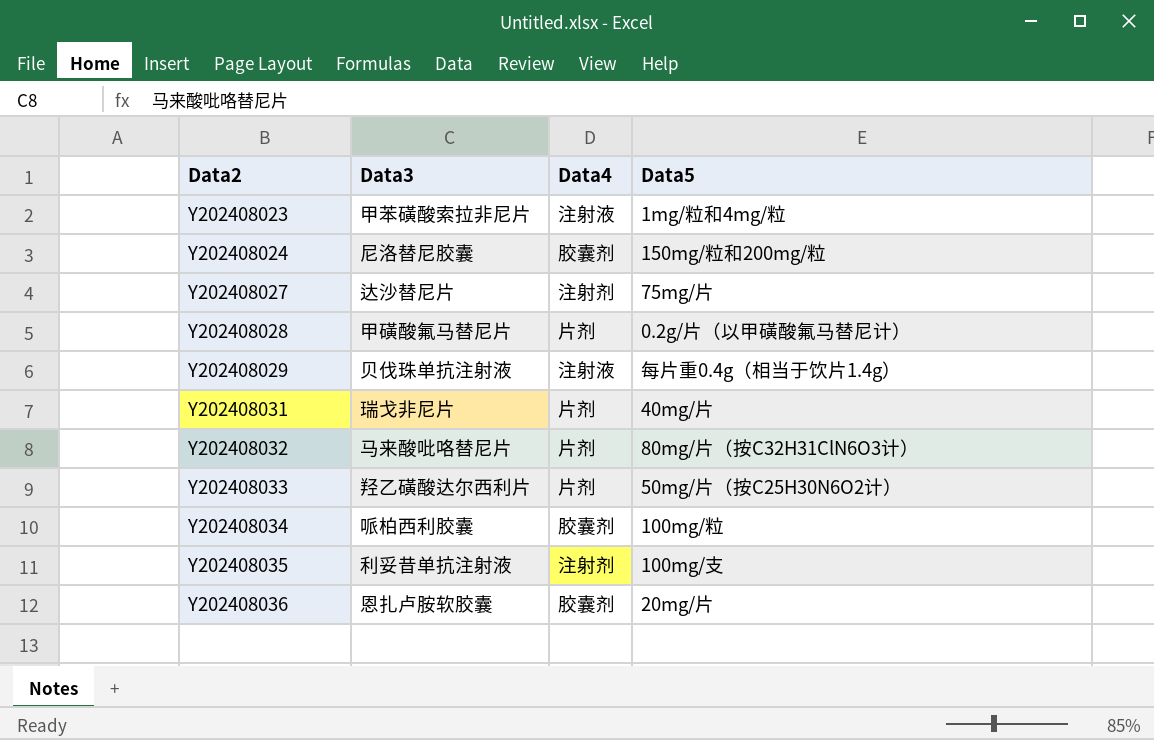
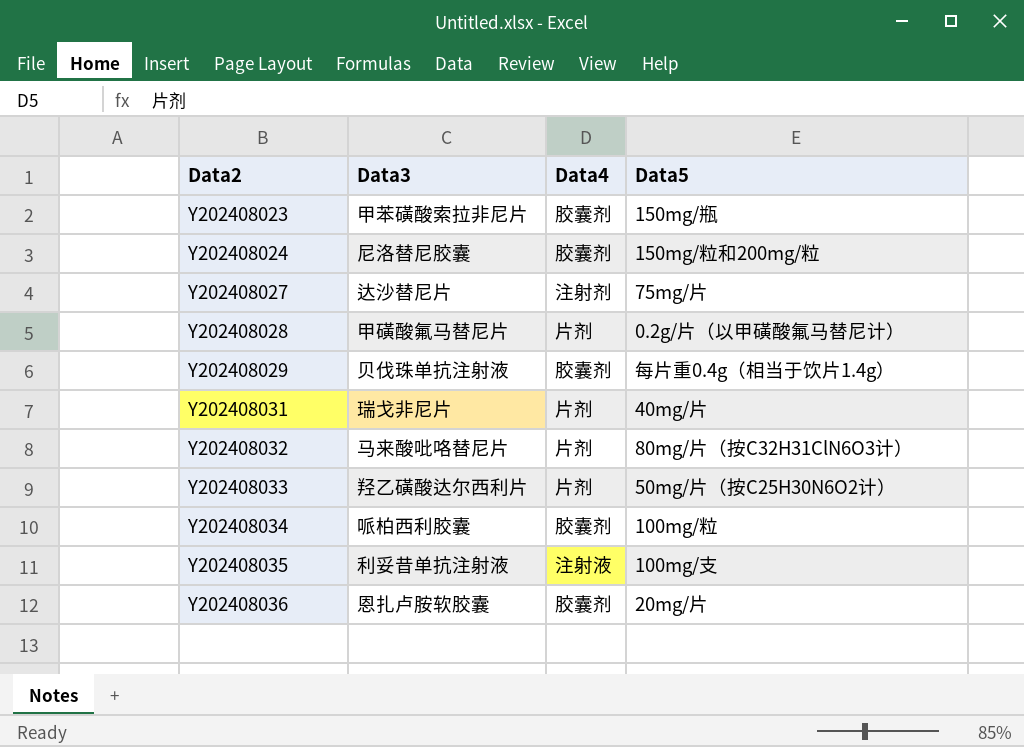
Y202408023 | Data4: 注射液 -> 胶囊剂
Y202408023 | Data5: 1mg/粒和4mg/粒 -> 150mg/瓶
Y202408029 | Data4: 注射液 -> 胶囊剂
Y202408035 | Data4: 注射剂 -> 注射液

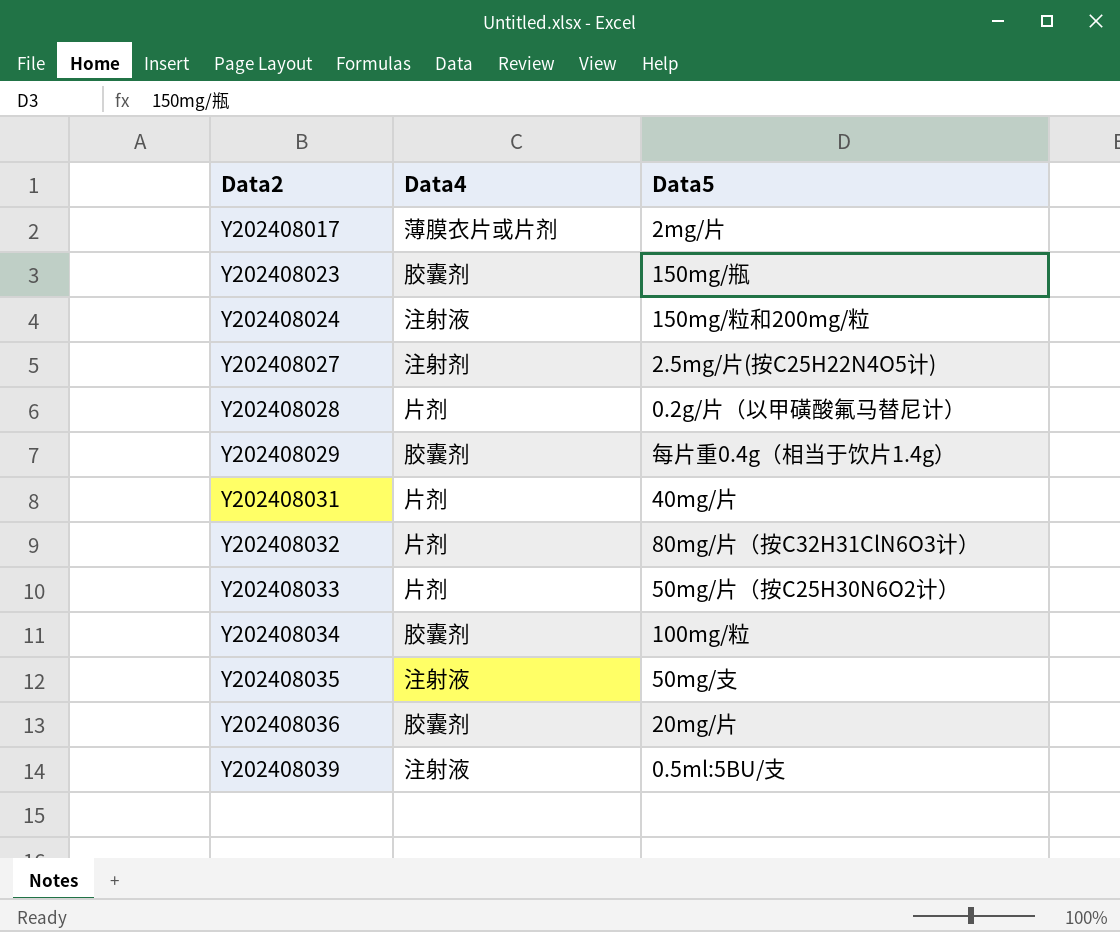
column Data3 | position: 2 -> none
row Y202408017: none -> 薄膜衣片或片剂 | 2mg/片
Y202408024 | Data4: 胶囊剂 -> 注射液
Y202408027 | Data5: 75mg/片 -> 2.5mg/片(按C25H22N4O5计)
Y202408035 | Data5: 100mg/支 -> 50mg/支
row Y202408039: none -> 注射液 | 0.5ml:5BU/支

